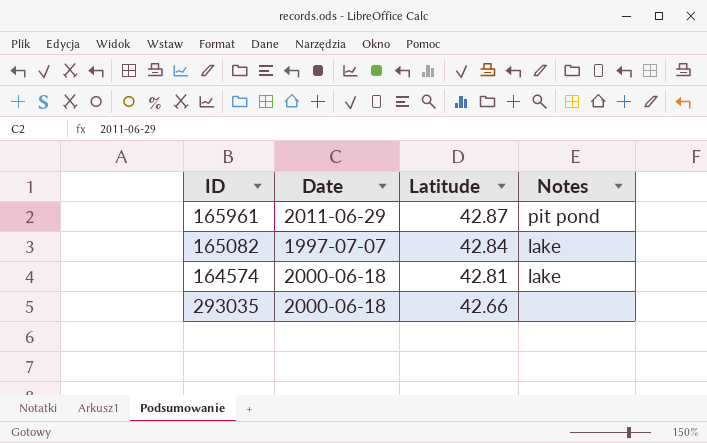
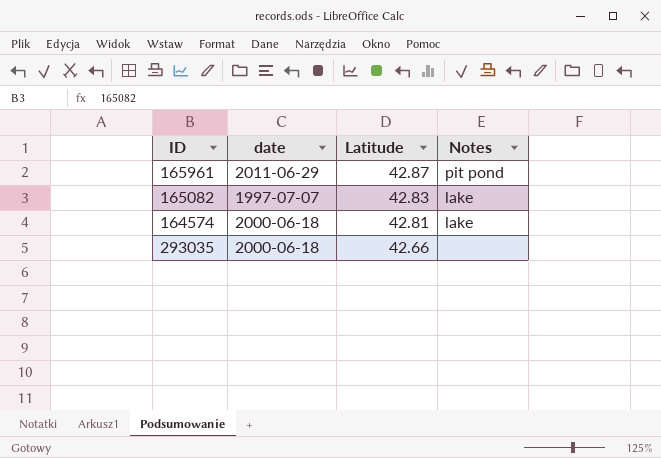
column name: Date -> date
165082 | Latitude: 42.84 -> 42.83

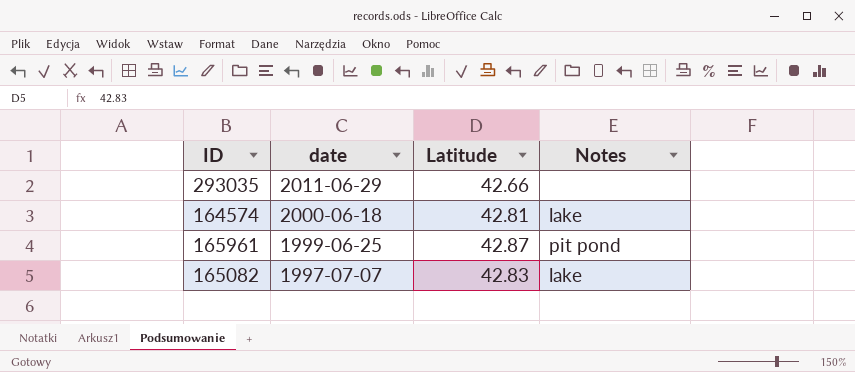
row order: Latitude descending -> date descending
293035 | date: 2000-06-18 -> 2011-06-29
165961 | date: 2011-06-29 -> 1999-06-25

